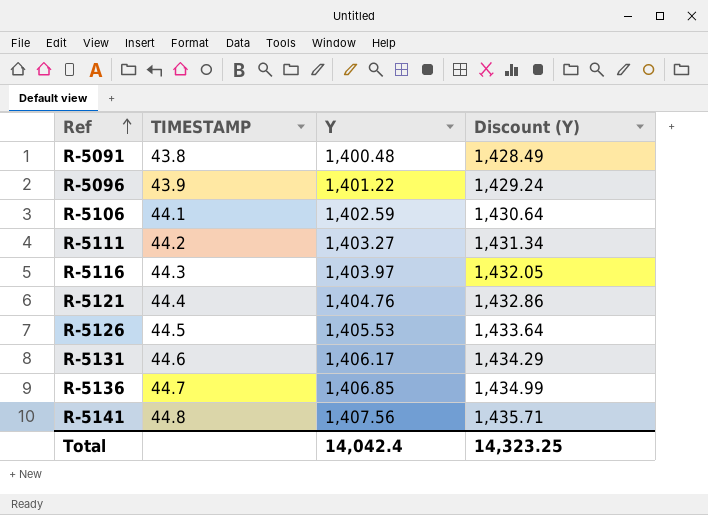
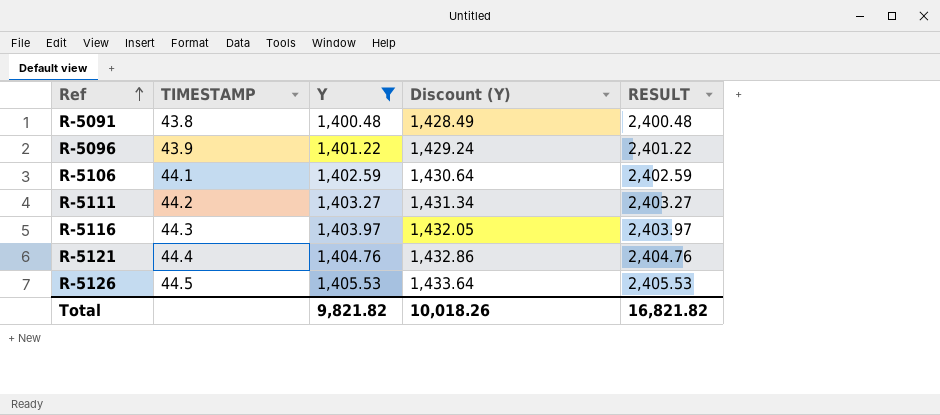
filter: none -> Y <= 1,405.53
column RESULT | formula: none -> [Y] + 1000
Total | Y: 14,042.4 -> 9,821.82
Total | Discount (Y): 14,323.25 -> 10,018.26

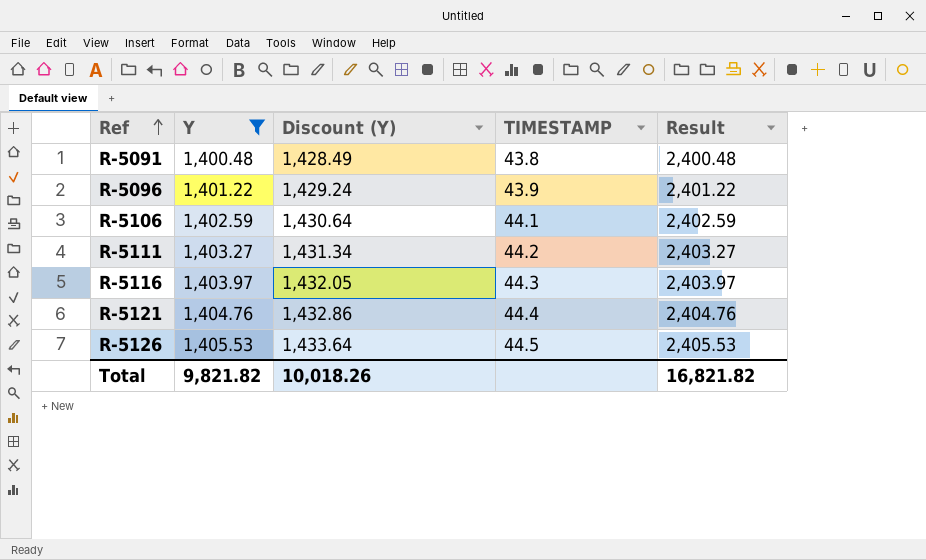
column TIMESTAMP | position: 2 -> 4
column name: RESULT -> Result

